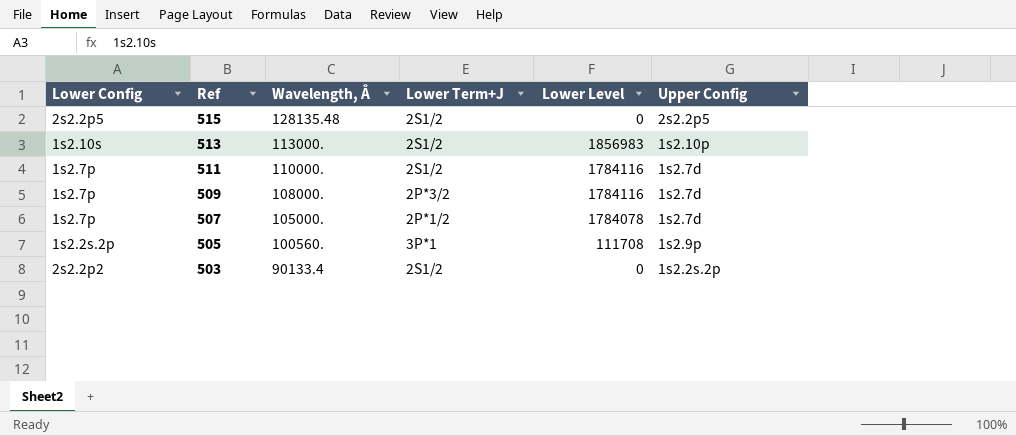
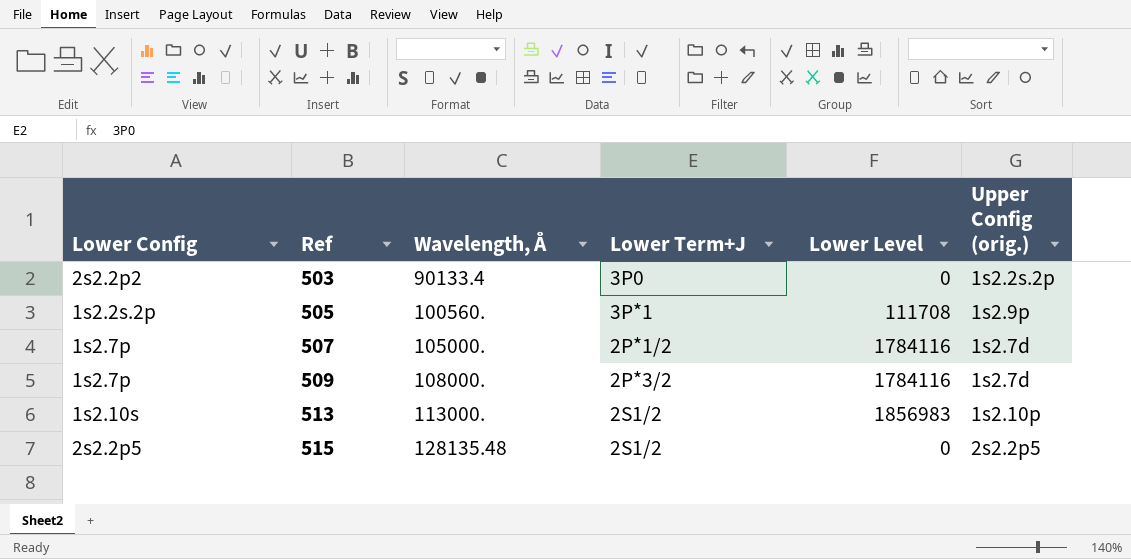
row order: Ref descending -> Ref ascending
column name: Upper Config -> Upper Config (orig.)
row 511: 1s2.7p | 110000. | 2S1/2 | 1784116 | 1s2.7d -> none
503 | Lower Term+J: 2S1/2 -> 3P0
507 | Lower Level: 1784078 -> 1784116

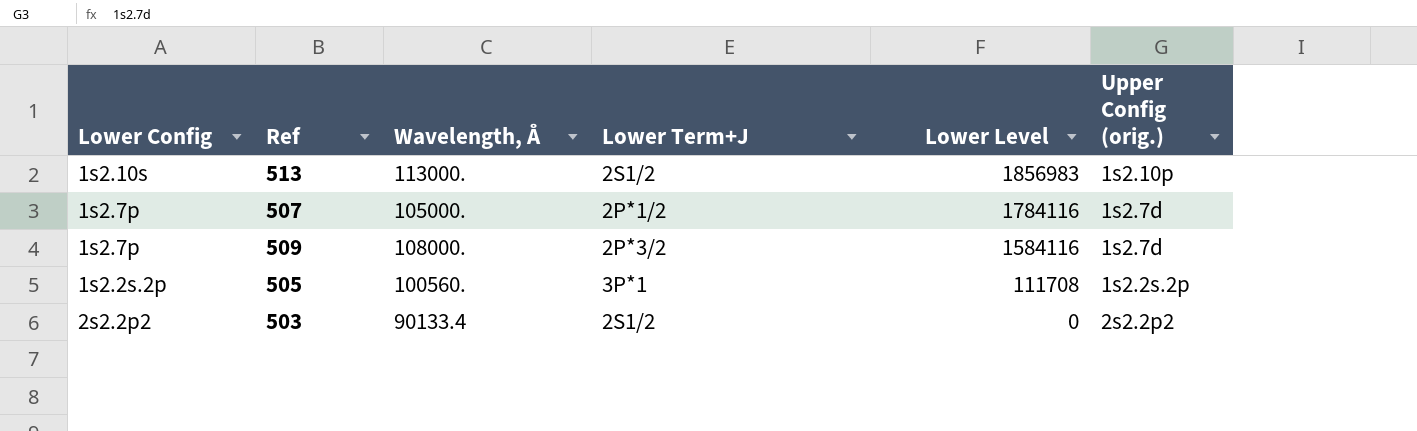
row order: Ref ascending -> Lower Level descending
row 515: 2s2.2p5 | 128135.48 | 2S1/2 | 0 | 2s2.2p5 -> none
509 | Lower Level: 1784116 -> 1584116
505 | Upper Config (orig.): 1s2.9p -> 1s2.2s.2p
503 | Lower Term+J: 3P0 -> 2S1/2
503 | Upper Config (orig.): 1s2.2s.2p -> 2s2.2p2

